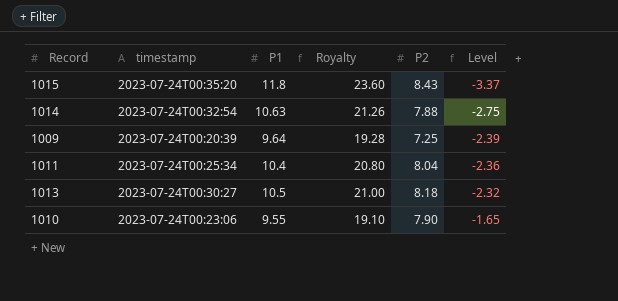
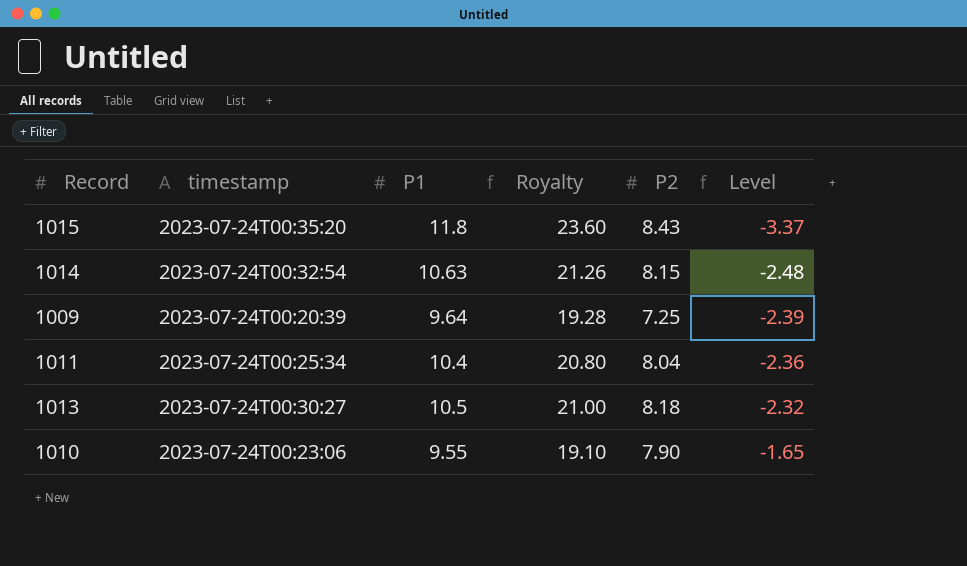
1014 | P2: 7.88 -> 8.15
1014 | Level: -2.75 -> -2.48

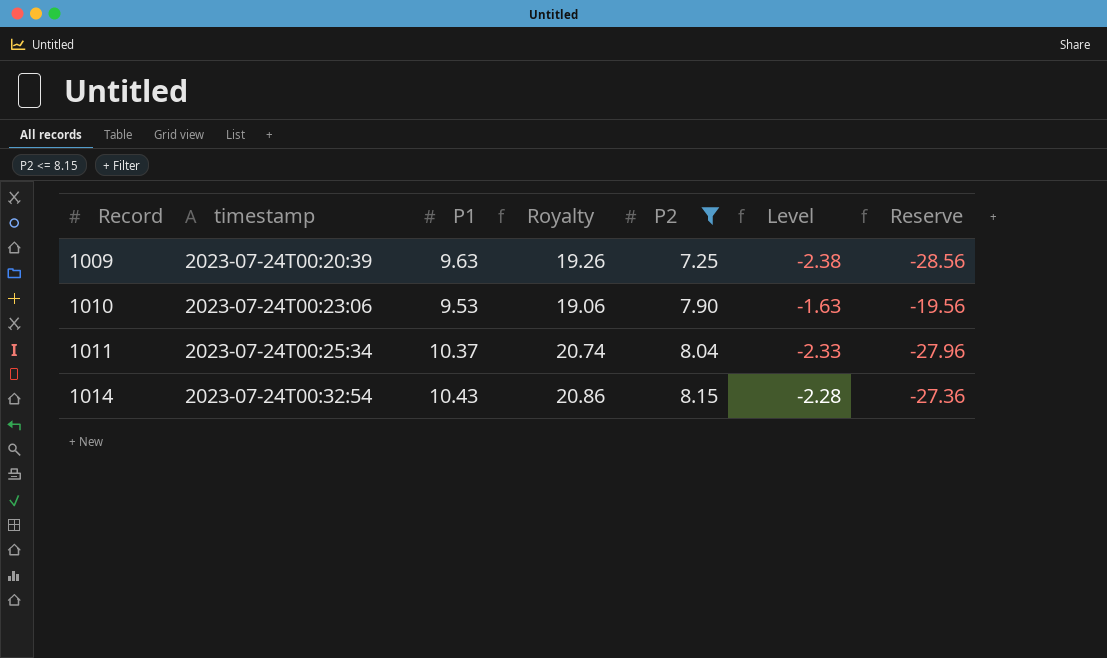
filter: none -> P2 <= 8.15
row order: Level ascending -> Record ascending
column Reserve | formula: none -> [Level] * 12
1009 | P1: 9.64 -> 9.63
1009 | Royalty: 19.28 -> 19.26
1009 | Level: -2.39 -> -2.38
1010 | P1: 9.55 -> 9.53
1010 | Royalty: 19.10 -> 19.06
1010 | Level: -1.65 -> -1.63
1011 | P1: 10.4 -> 10.37
1011 | Royalty: 20.80 -> 20.74
1011 | Level: -2.36 -> -2.33
1014 | P1: 10.63 -> 10.43
1014 | Royalty: 21.26 -> 20.86
1014 | Level: -2.48 -> -2.28

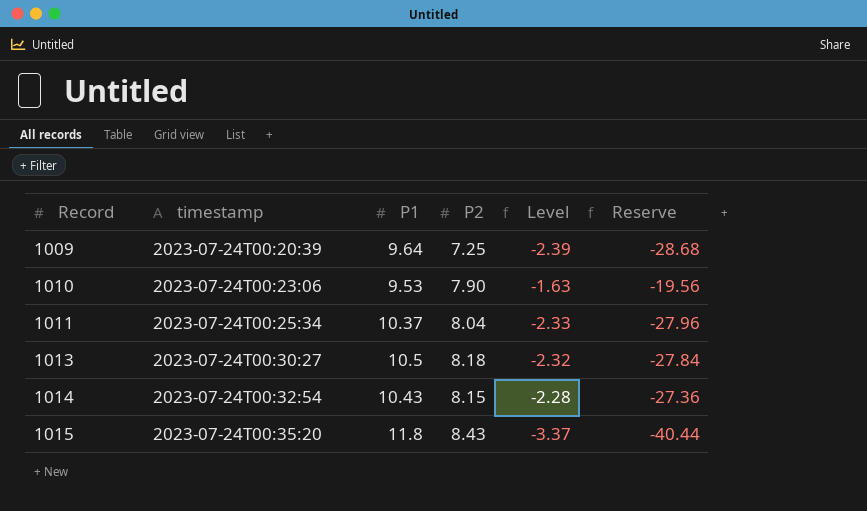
filter: P2 <= 8.15 -> none
column Royalty | formula: [P1] * 2 -> none
1009 | P1: 9.63 -> 9.64
1009 | Level: -2.38 -> -2.39
1009 | Reserve: -28.56 -> -28.68

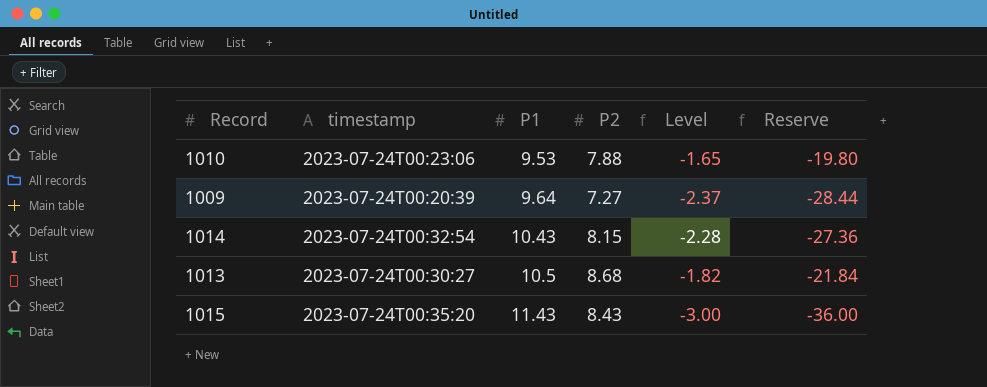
row order: Record ascending -> P1 ascending
row 1011: 2023-07-24T00:25:34 | 10.37 | 8.04 | -2.33 | -27.96 -> none
1010 | P2: 7.90 -> 7.88
1010 | Level: -1.63 -> -1.65
1010 | Reserve: -19.56 -> -19.80
1009 | P2: 7.25 -> 7.27
1009 | Level: -2.39 -> -2.37
1009 | Reserve: -28.68 -> -28.44
1013 | P2: 8.18 -> 8.68
1013 | Level: -2.32 -> -1.82
1013 | Reserve: -27.84 -> -21.84
1015 | P1: 11.8 -> 11.43
1015 | Level: -3.37 -> -3.00
1015 | Reserve: -40.44 -> -36.00

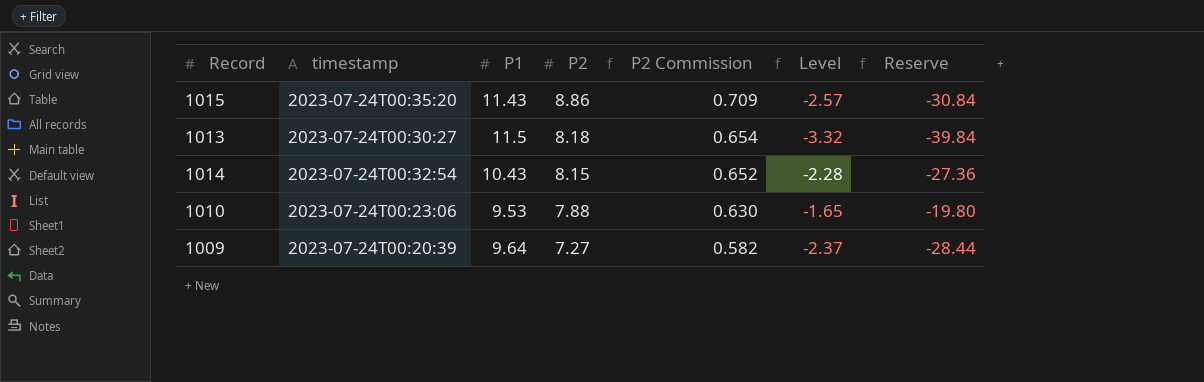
row order: P1 ascending -> P2 descending
column P2 Commission | formula: none -> [P2] * 0.08
1015 | P2: 8.43 -> 8.86
1015 | Level: -3.00 -> -2.57
1015 | Reserve: -36.00 -> -30.84
1013 | P1: 10.5 -> 11.5
1013 | P2: 8.68 -> 8.18
1013 | Level: -1.82 -> -3.32
1013 | Reserve: -21.84 -> -39.84

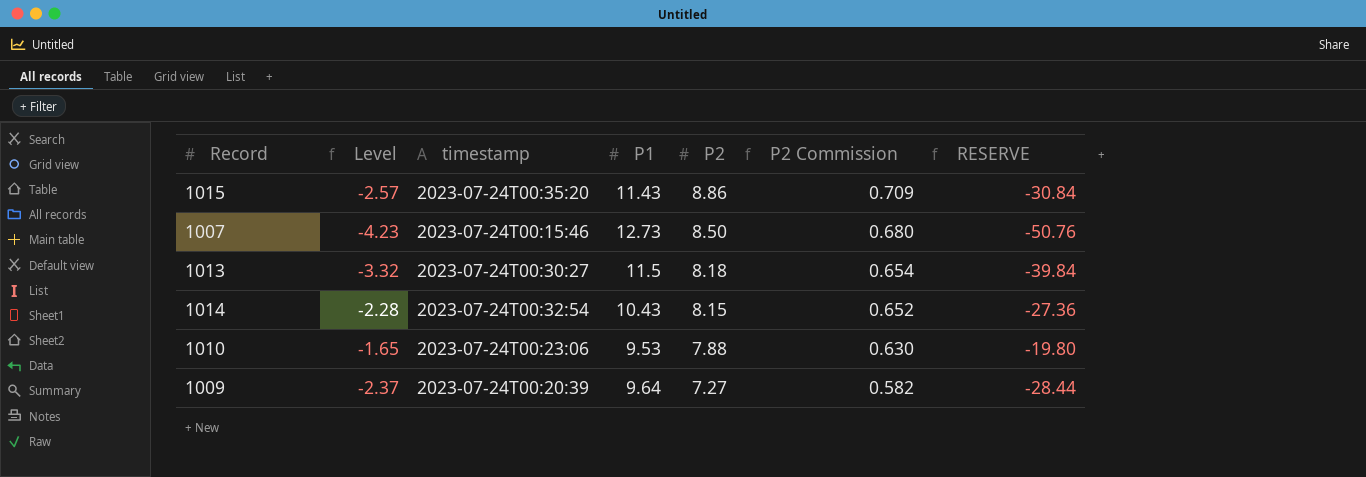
column Level | position: 6 -> 2
column name: Reserve -> RESERVE
row 1007: none -> -4.23 | 2023-07-24T00:15:46 | 12.73 | 8.50 | 0.680 | -50.76

